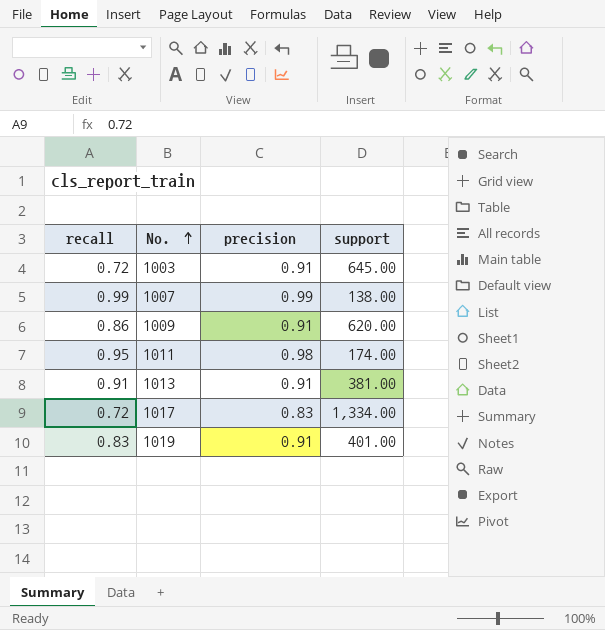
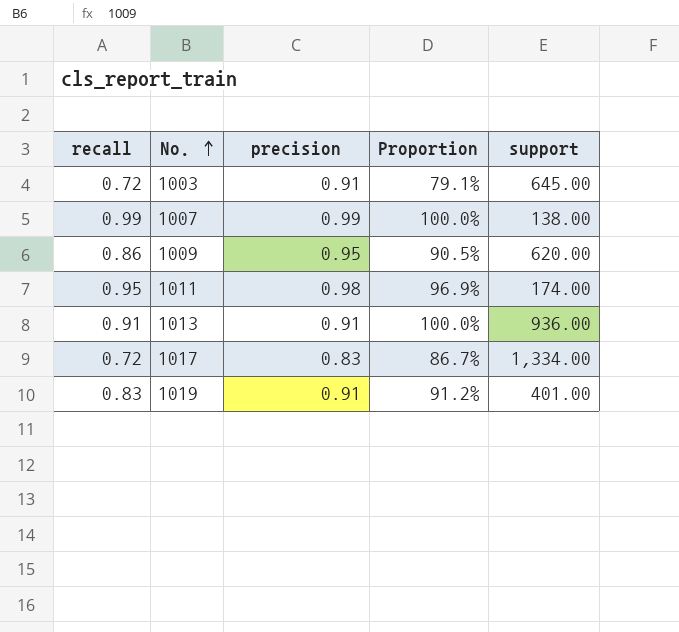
column Proportion | formula: none -> [recall] / [precision]
1009 | precision: 0.91 -> 0.95
1013 | support: 381.00 -> 936.00

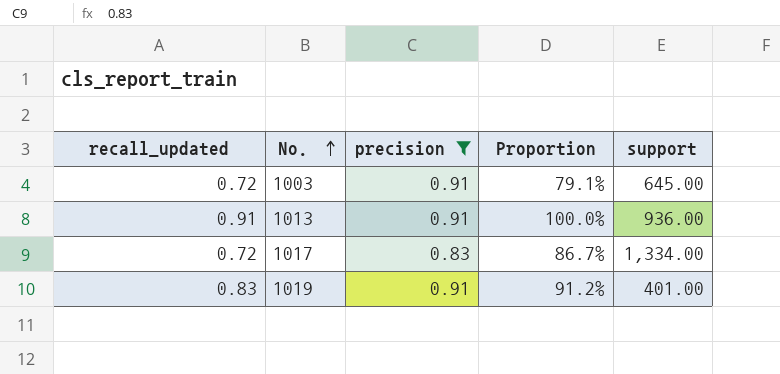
filter: none -> precision <= 0.91
column name: recall -> recall_updated

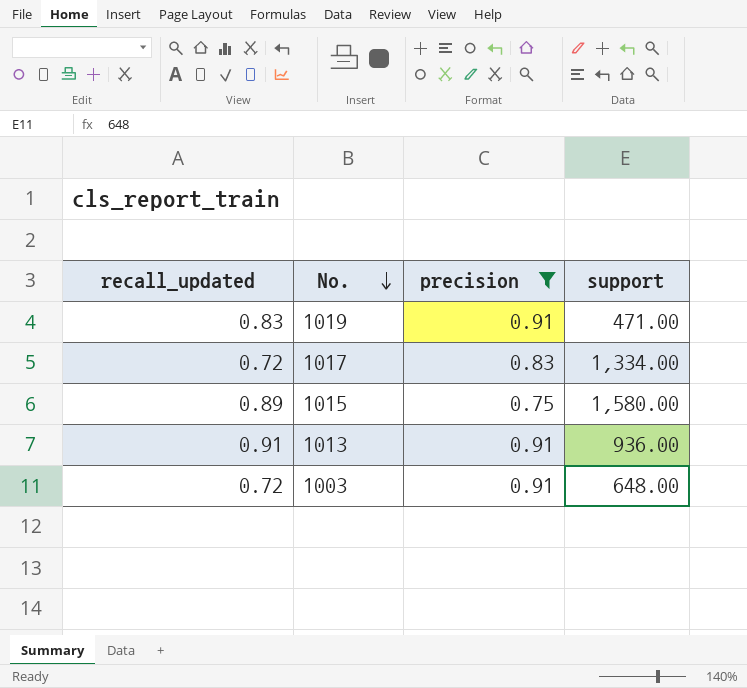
row order: No. ascending -> No. descending
column Proportion | formula: [recall_updated] / [precision] -> none
1019 | support: 401.00 -> 471.00
row 1015: none -> 0.89 | 0.75 | 1,580.00
1003 | support: 645.00 -> 648.00

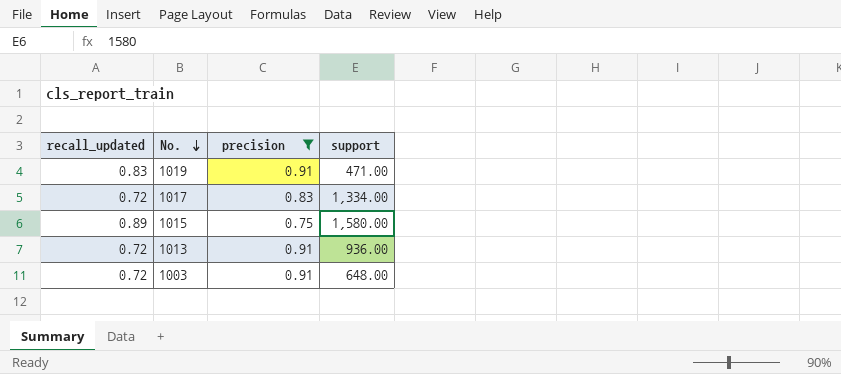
1013 | recall_updated: 0.91 -> 0.72

